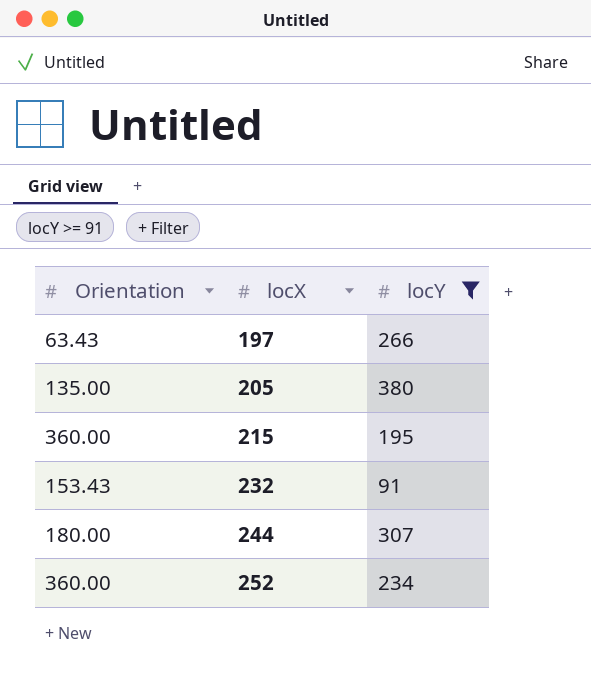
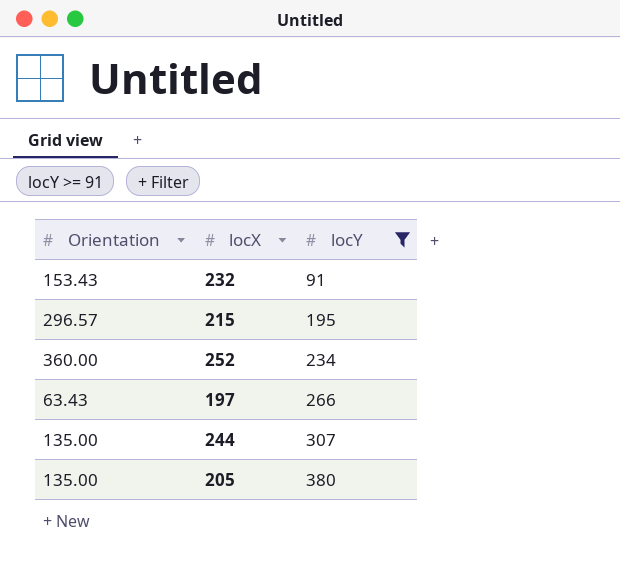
row order: locX ascending -> locY ascending
215 | Orientation: 360.00 -> 296.57
244 | Orientation: 180.00 -> 135.00

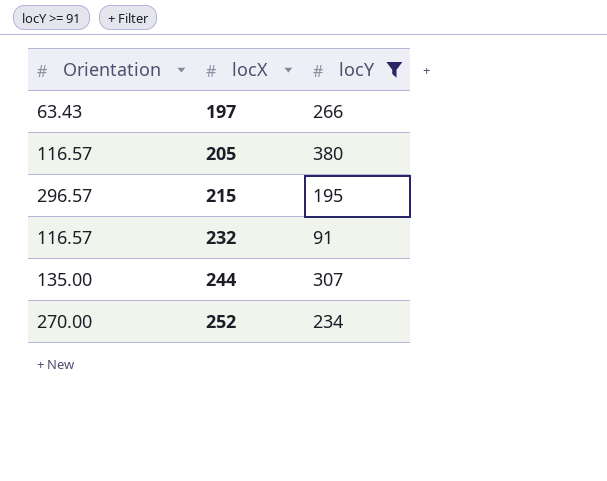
row order: locY ascending -> locX ascending
205 | Orientation: 135.00 -> 116.57
232 | Orientation: 153.43 -> 116.57
252 | Orientation: 360.00 -> 270.00

